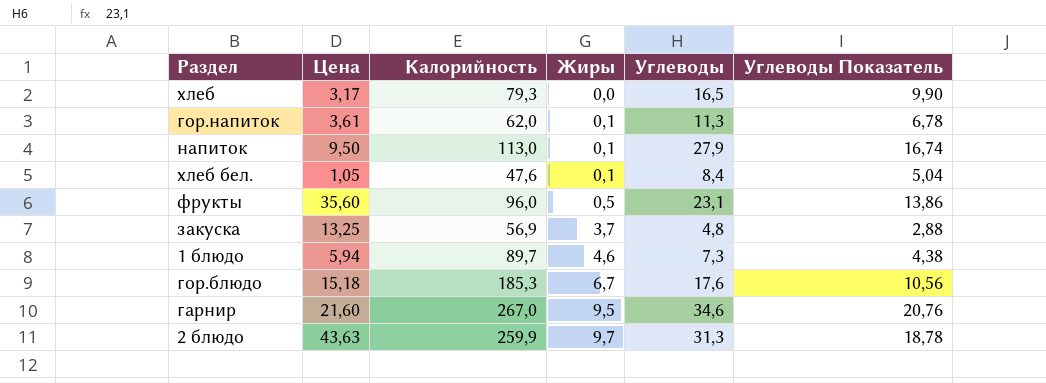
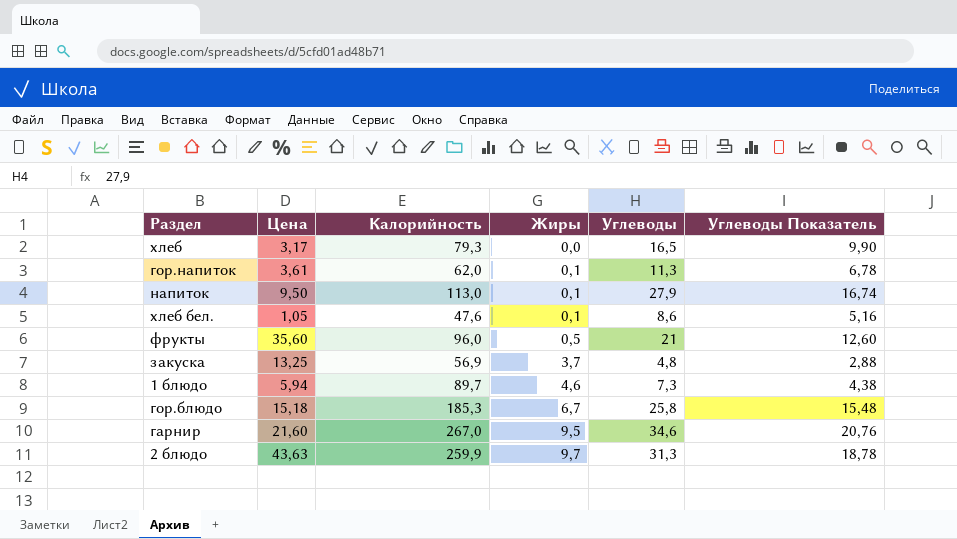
хлеб бел. | Углеводы: 8,4 -> 8,6
хлеб бел. | Углеводы Показатель: 5,04 -> 5,16
фрукты | Углеводы: 23,1 -> 21
фрукты | Углеводы Показатель: 13,86 -> 12,60
гор.блюдо | Углеводы: 17,6 -> 25,8
гор.блюдо | Углеводы Показатель: 10,56 -> 15,48

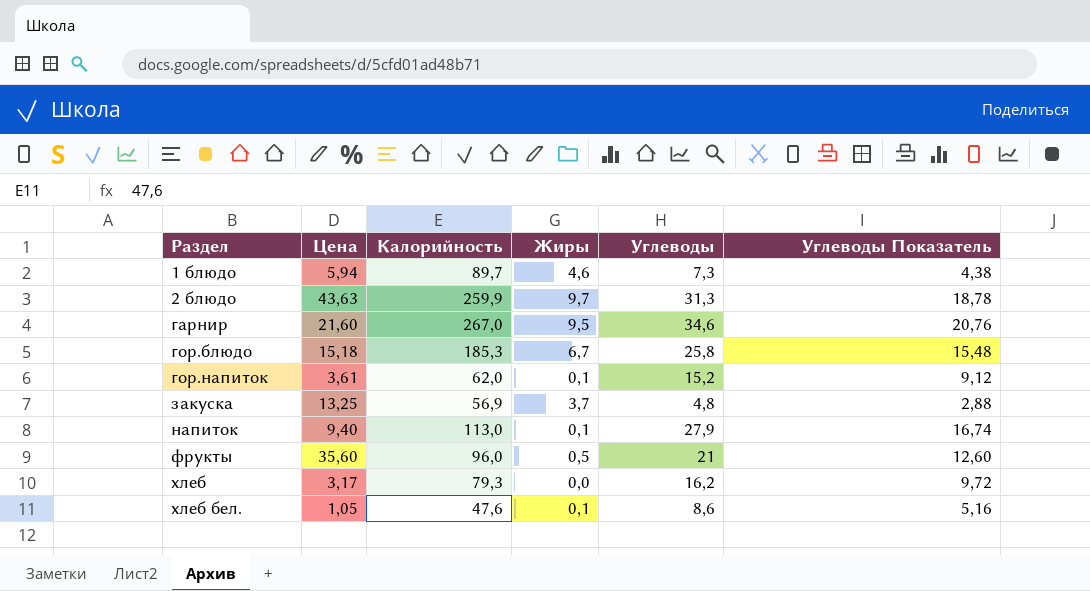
row order: Жиры ascending -> Раздел ascending
гор.напиток | Углеводы: 11,3 -> 15,2
гор.напиток | Углеводы Показатель: 6,78 -> 9,12
напиток | Цена: 9,50 -> 9,40
хлеб | Углеводы: 16,5 -> 16,2
хлеб | Углеводы Показатель: 9,90 -> 9,72

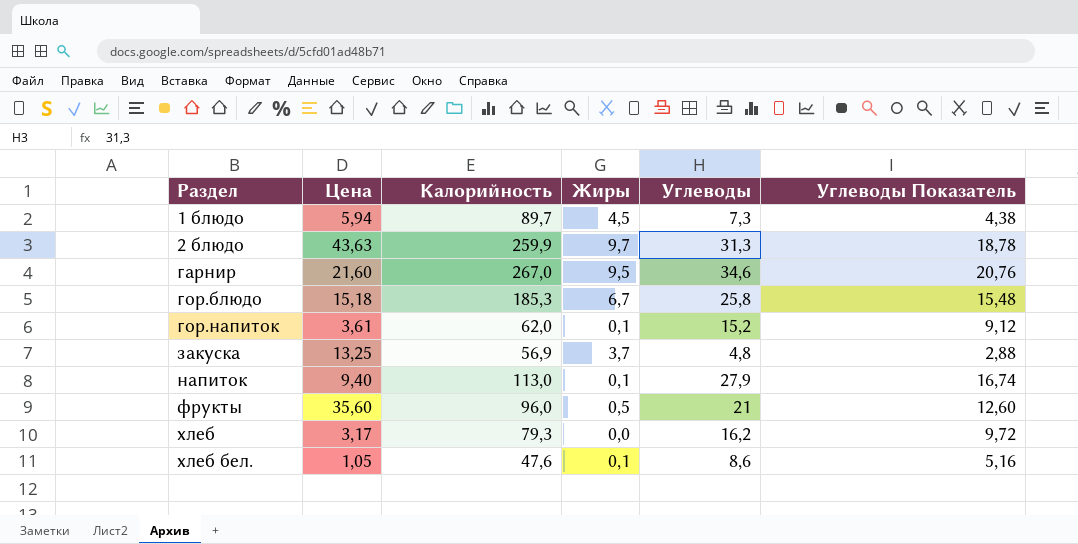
1 блюдо | Жиры: 4,6 -> 4,5

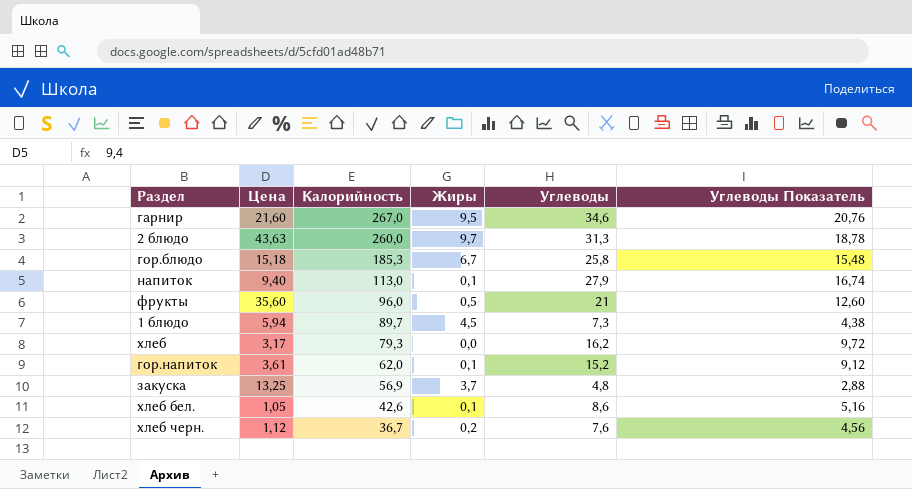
row order: Раздел ascending -> Калорийность descending
2 блюдо | Калорийность: 259,9 -> 260,0
хлеб бел. | Калорийность: 47,6 -> 42,6
row хлеб черн.: none -> 1,12 | 36,7 | 0,2 | 7,6 | 4,56

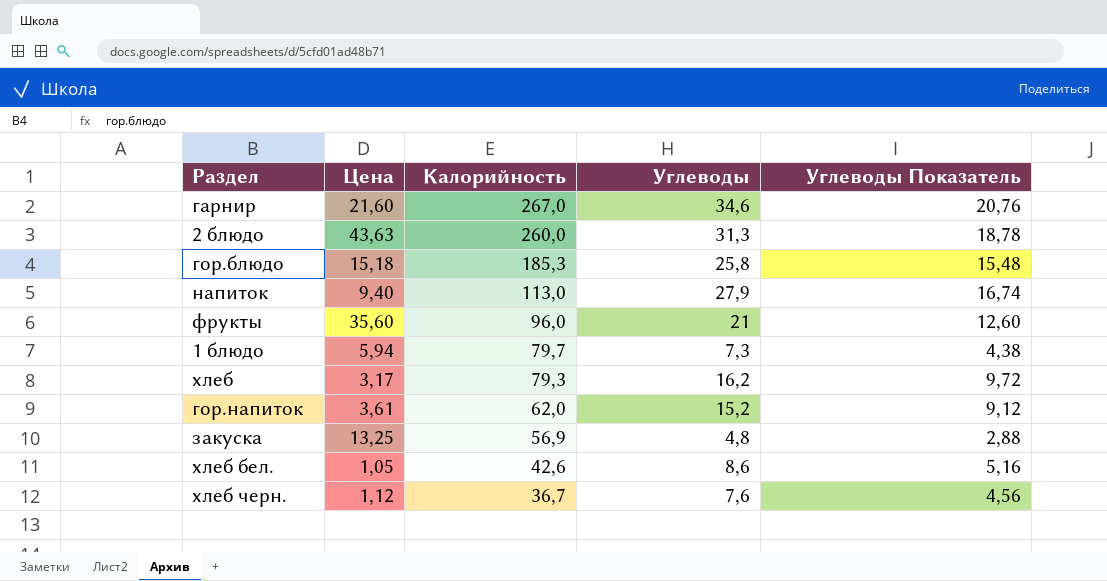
column Жиры | position: 4 -> none
1 блюдо | Калорийность: 89,7 -> 79,7

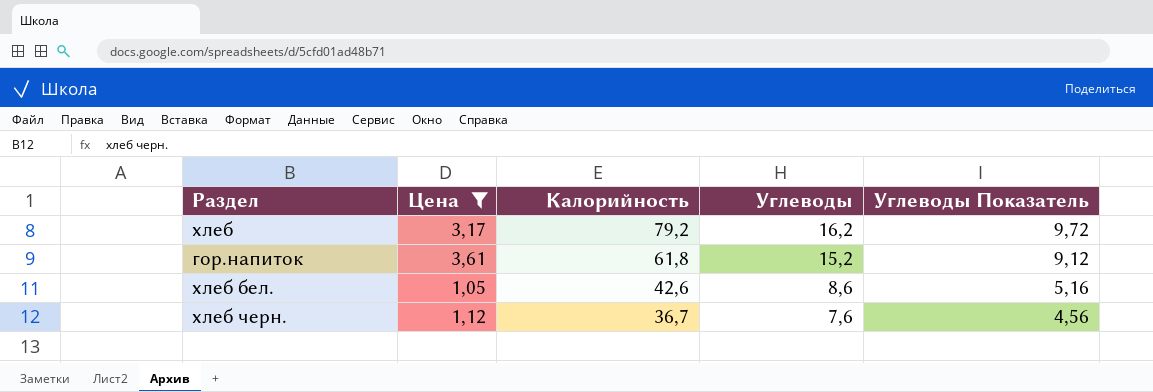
filter: none -> Цена <= 3,61
хлеб | Калорийность: 79,3 -> 79,2
гор.напиток | Калорийность: 62,0 -> 61,8

